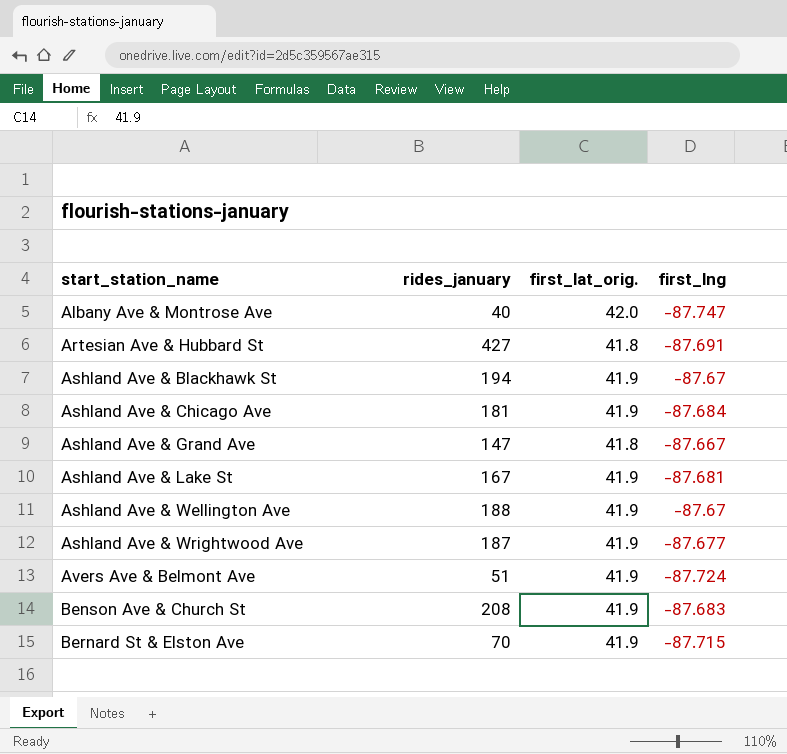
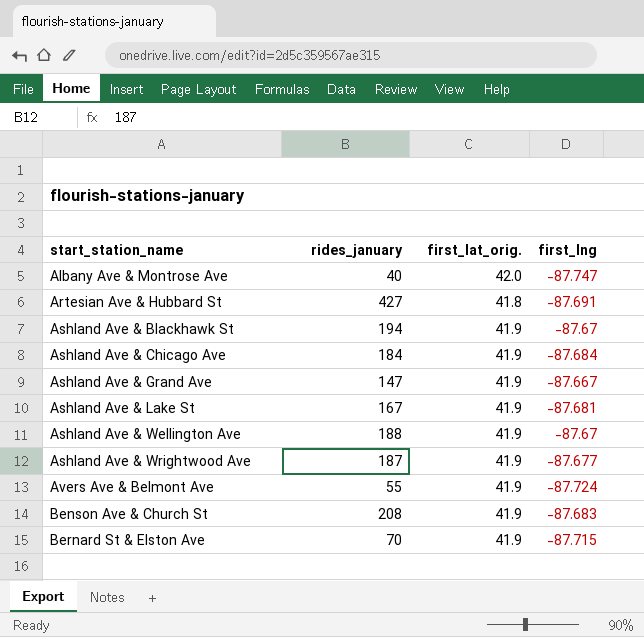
Ashland Ave & Chicago Ave | rides_january: 181 -> 184
Ashland Ave & Grand Ave | first_lat_orig.: 41.8 -> 41.9
Avers Ave & Belmont Ave | rides_january: 51 -> 55

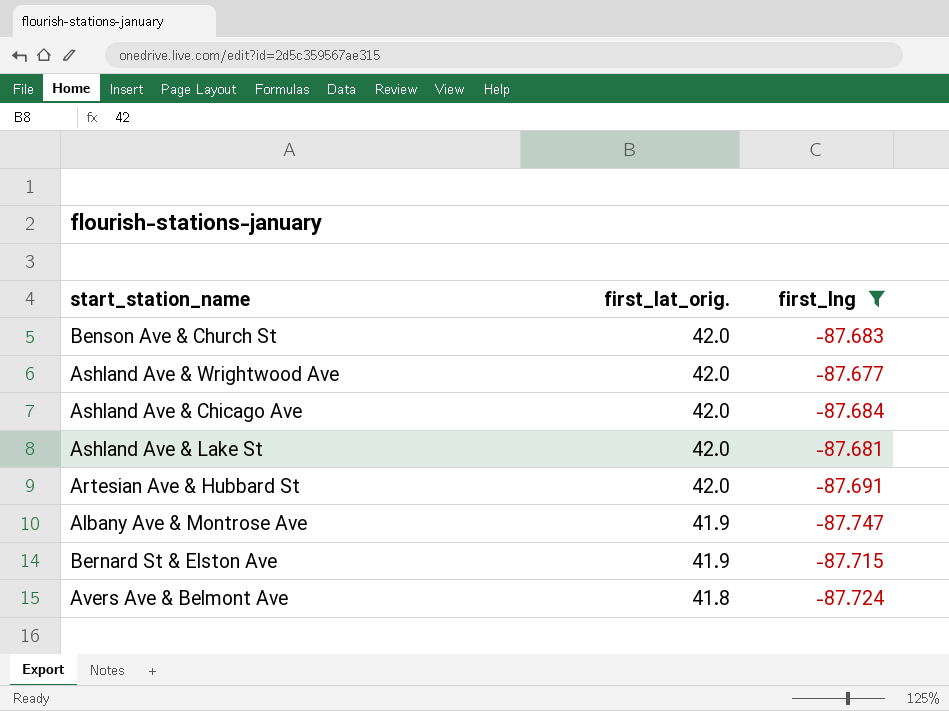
filter: none -> first_lng <= -87.677
row order: start_station_name ascending -> first_lat_orig. descending
column rides_january | position: 2 -> none
Benson Ave & Church St | first_lat_orig.: 41.9 -> 42.0
Ashland Ave & Wrightwood Ave | first_lat_orig.: 41.9 -> 42.0
Ashland Ave & Chicago Ave | first_lat_orig.: 41.9 -> 42.0
Ashland Ave & Lake St | first_lat_orig.: 41.9 -> 42.0
Artesian Ave & Hubbard St | first_lat_orig.: 41.8 -> 42.0
Albany Ave & Montrose Ave | first_lat_orig.: 42.0 -> 41.9
Avers Ave & Belmont Ave | first_lat_orig.: 41.9 -> 41.8

